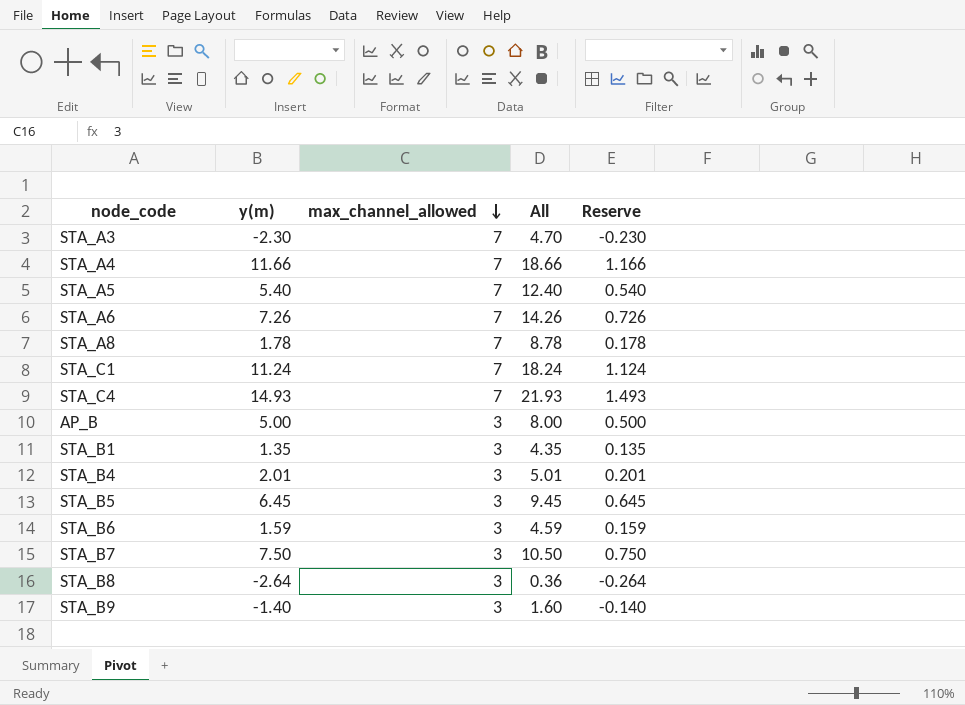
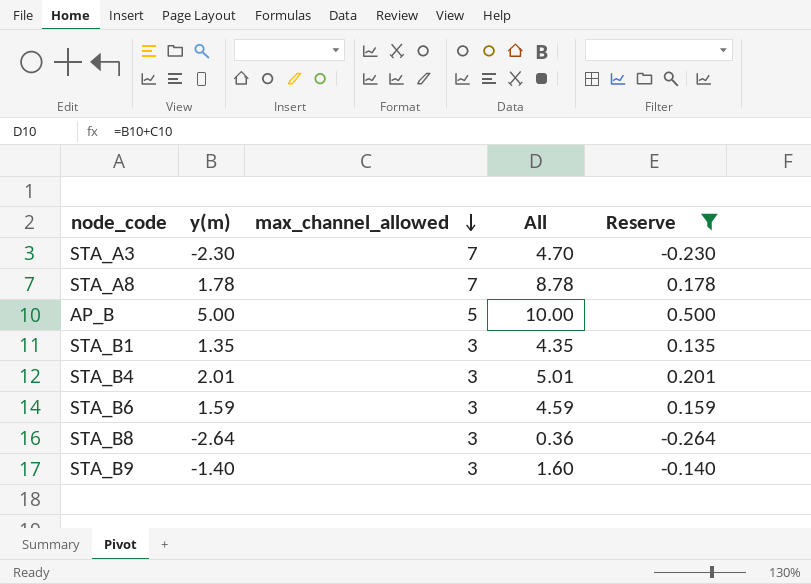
filter: none -> Reserve <= 0.500
AP_B | max_channel_allowed: 3 -> 5
AP_B | All: 8.00 -> 10.00

